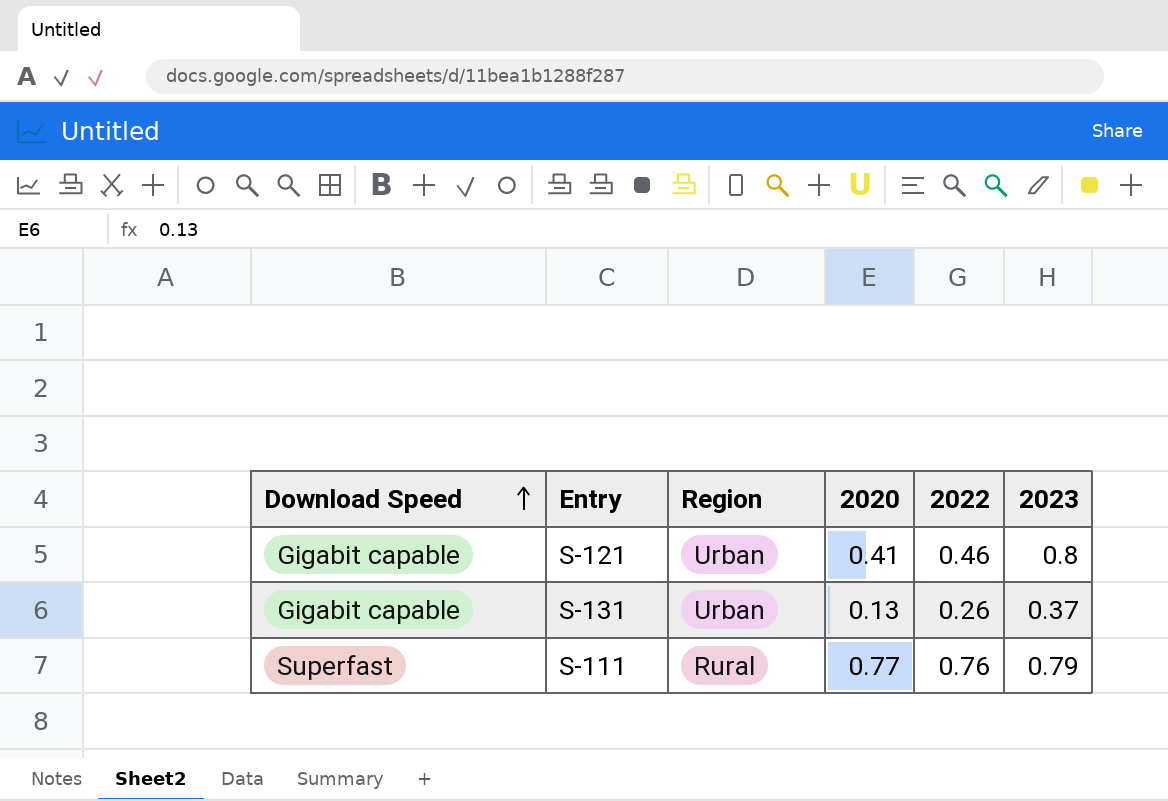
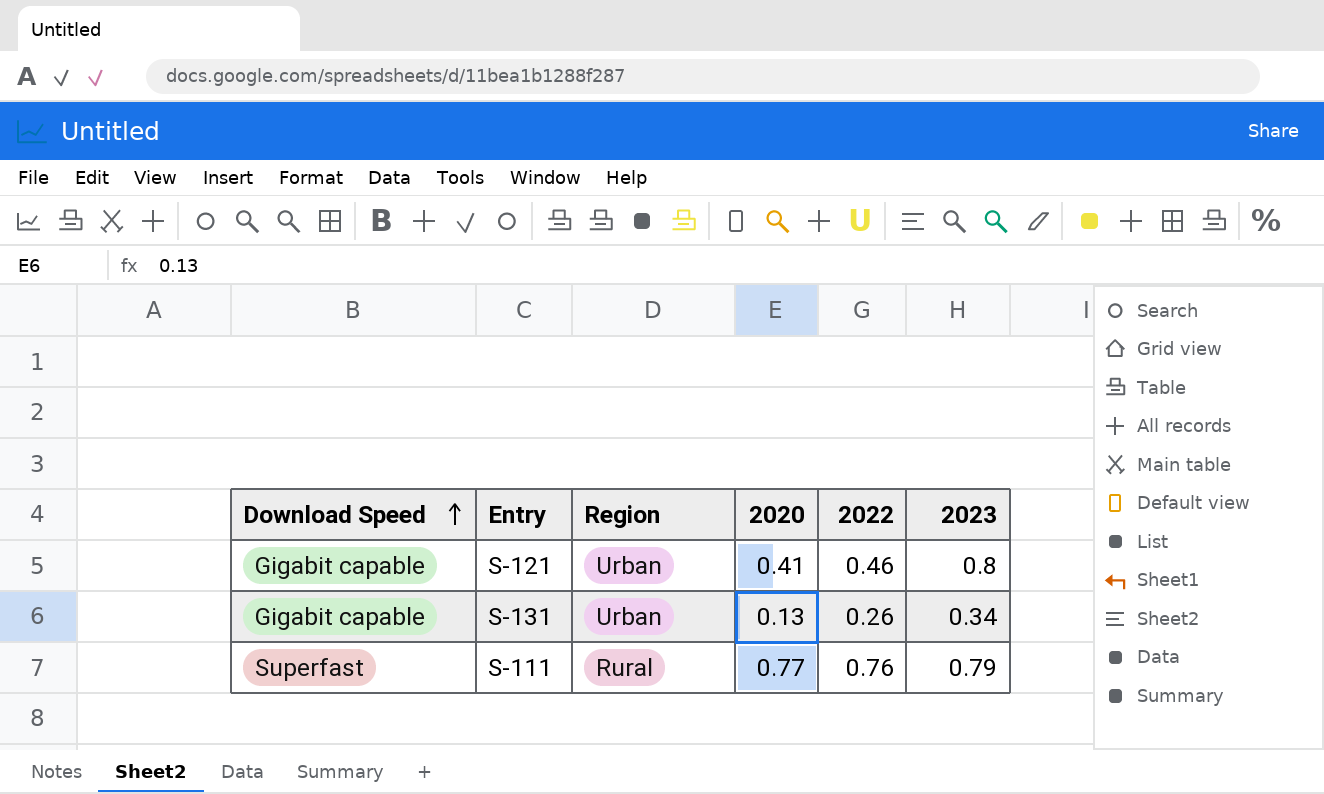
S-131 | 2023: 0.37 -> 0.34

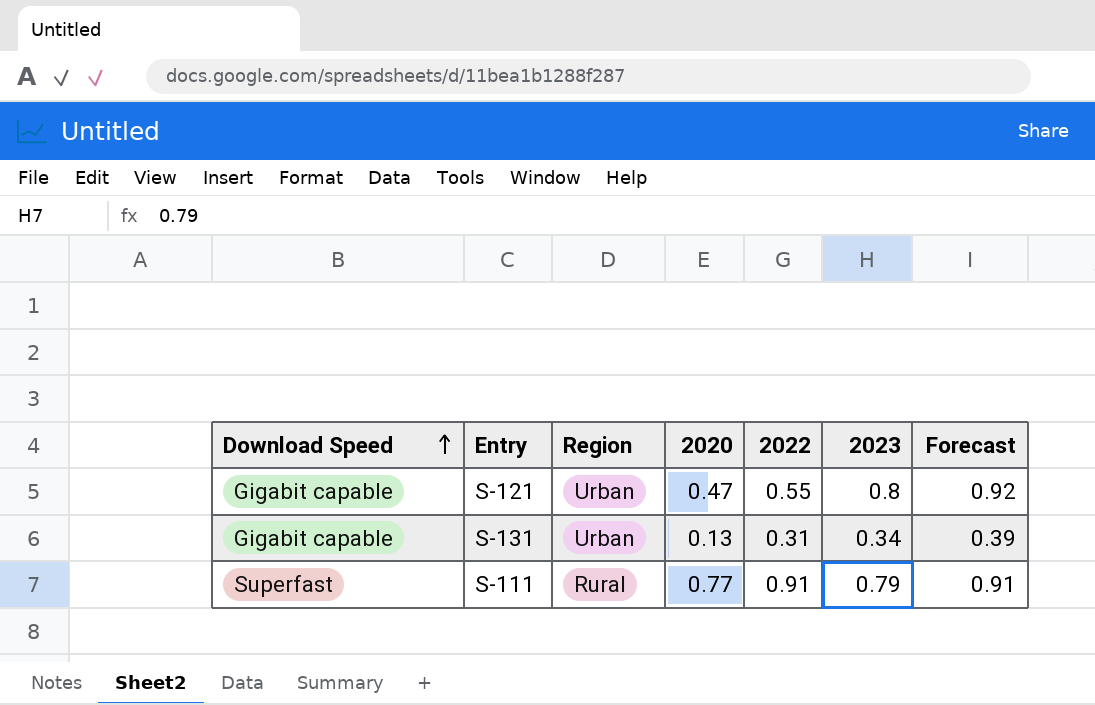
column Forecast | formula: none -> [2023] * 1.15
S-121 | 2020: 0.41 -> 0.47
S-121 | 2022: 0.46 -> 0.55
S-131 | 2022: 0.26 -> 0.31
S-111 | 2022: 0.76 -> 0.91

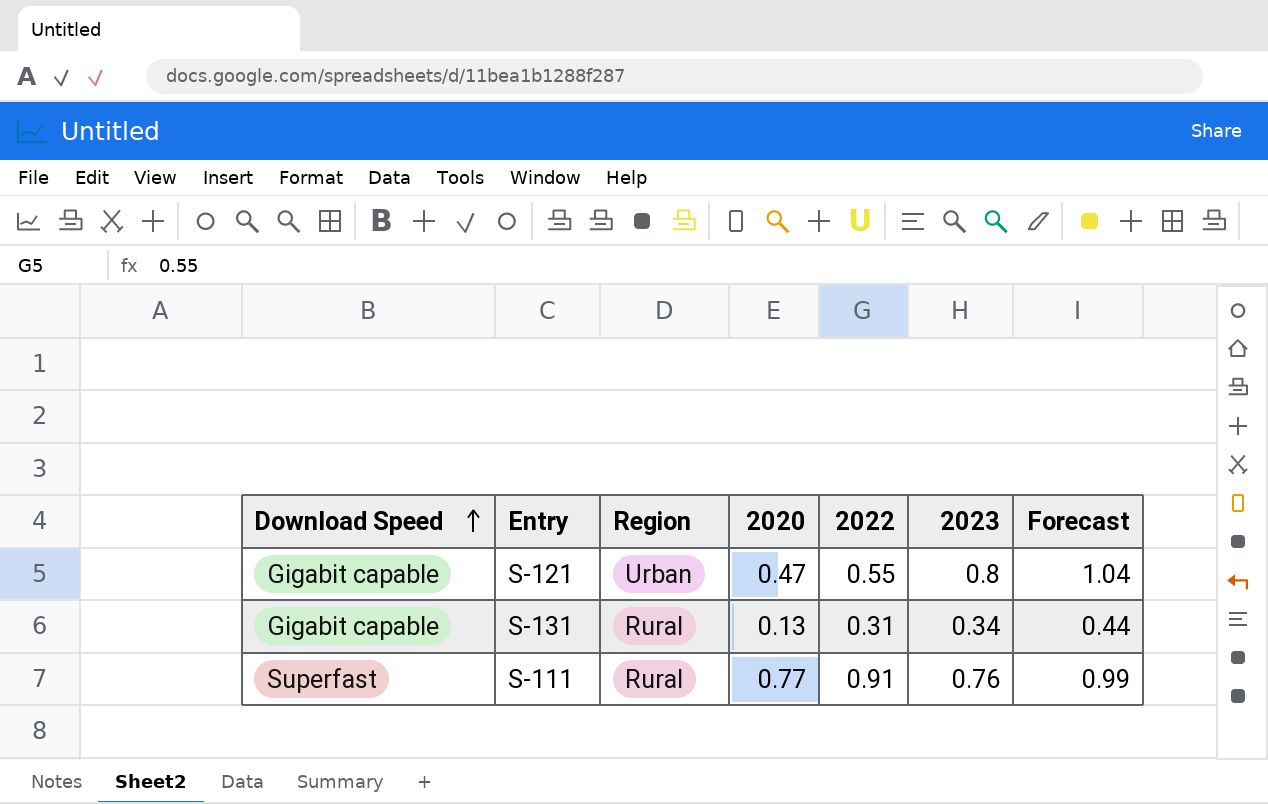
column Forecast | formula: [2023] * 1.15 -> [2023] * 1.3
S-131 | Region: Urban -> Rural
S-111 | 2023: 0.79 -> 0.76

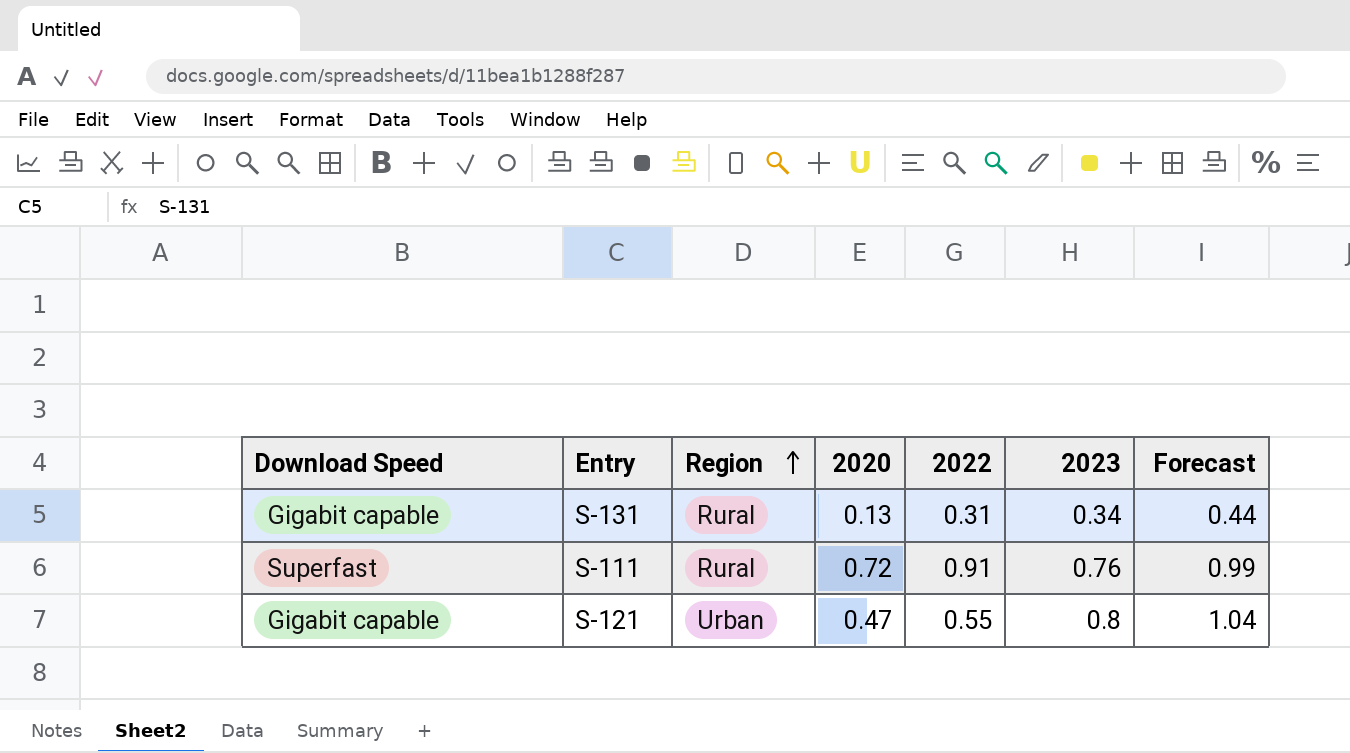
row order: Download Speed ascending -> Region ascending
S-111 | 2020: 0.77 -> 0.72

